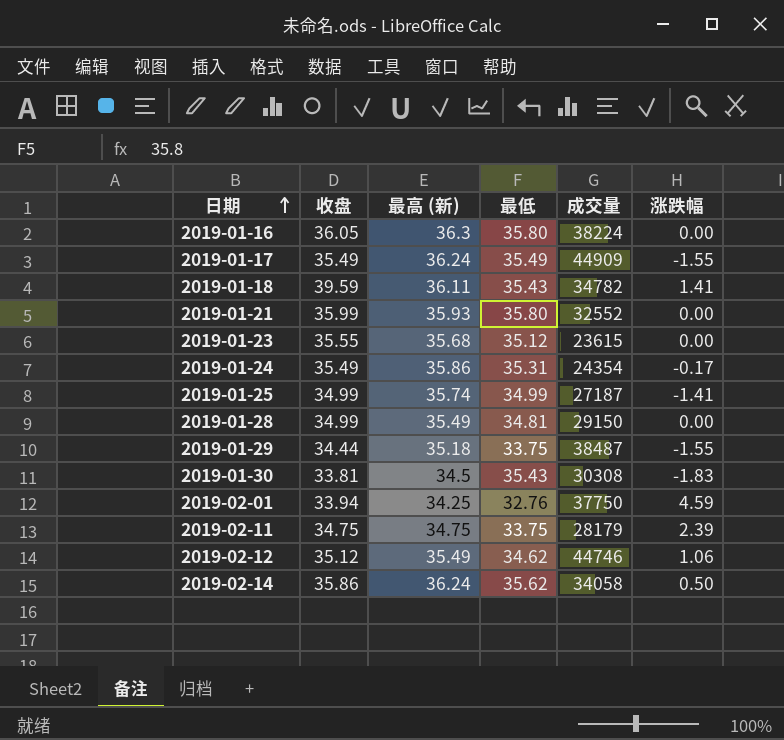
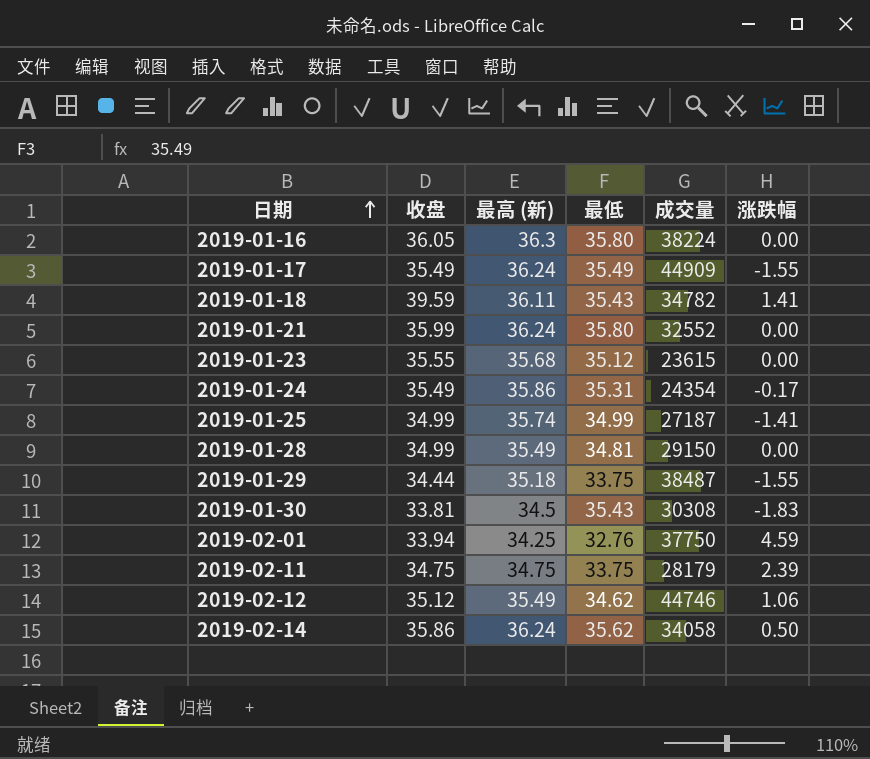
2019-01-21 | 最高 (新): 35.93 -> 36.24

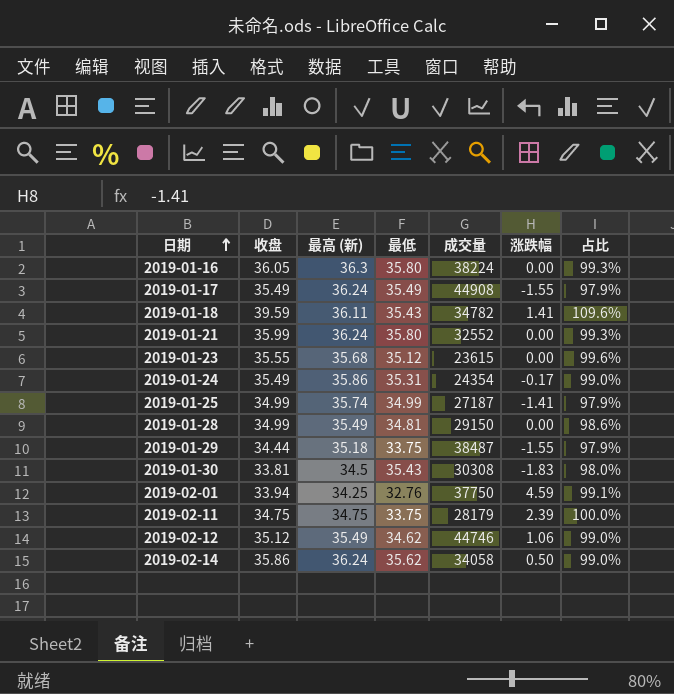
column 占比 | formula: none -> [收盘] / [最高 (新)]
2019-01-17 | 成交量: 44909 -> 44908

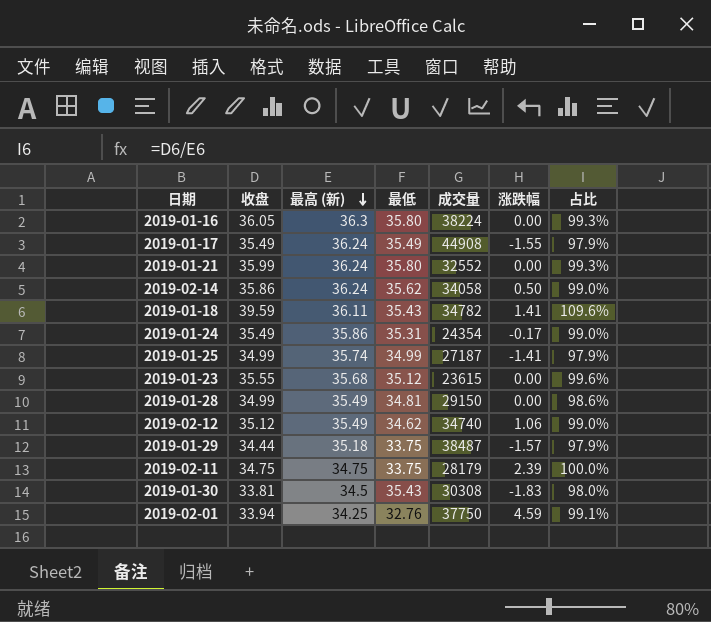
row order: 日期 ascending -> 最高 (新) descending
2019-02-12 | 成交量: 44746 -> 34740
2019-01-29 | 涨跌幅: -1.55 -> -1.57

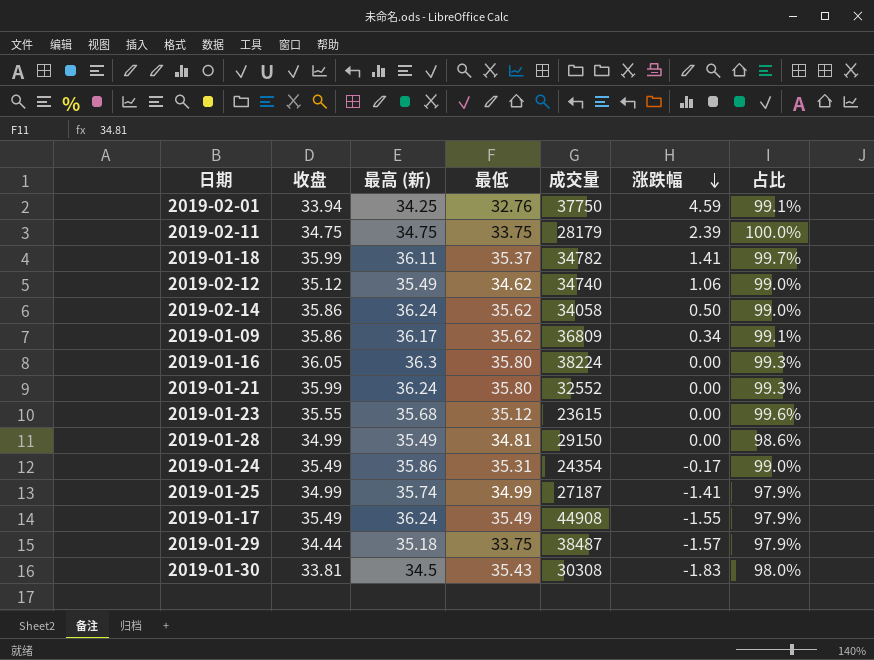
row order: 最高 (新) descending -> 涨跌幅 descending
2019-01-18 | 收盘: 39.59 -> 35.99
2019-01-18 | 最低: 35.43 -> 35.37
2019-01-18 | 占比: 109.6% -> 99.7%
row 2019-01-09: none -> 35.86 | 36.17 | 35.62 | 36809 | 0.34 | 99.1%

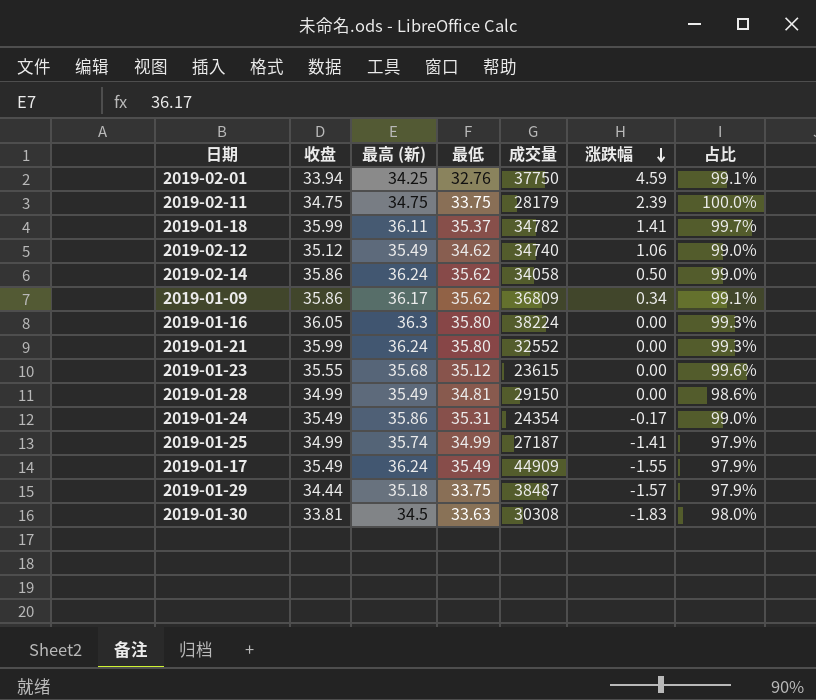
2019-01-17 | 成交量: 44908 -> 44909
2019-01-30 | 最低: 35.43 -> 33.63

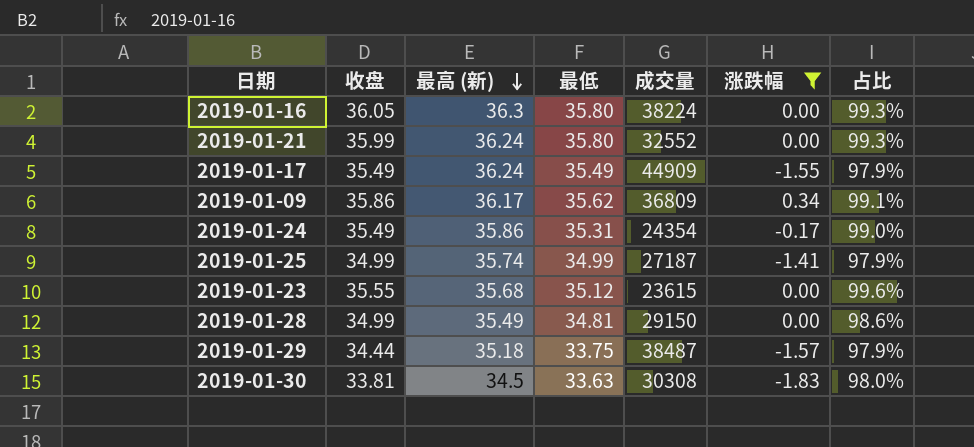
filter: none -> 涨跌幅 <= 0.34
row order: 涨跌幅 descending -> 最高 (新) descending

